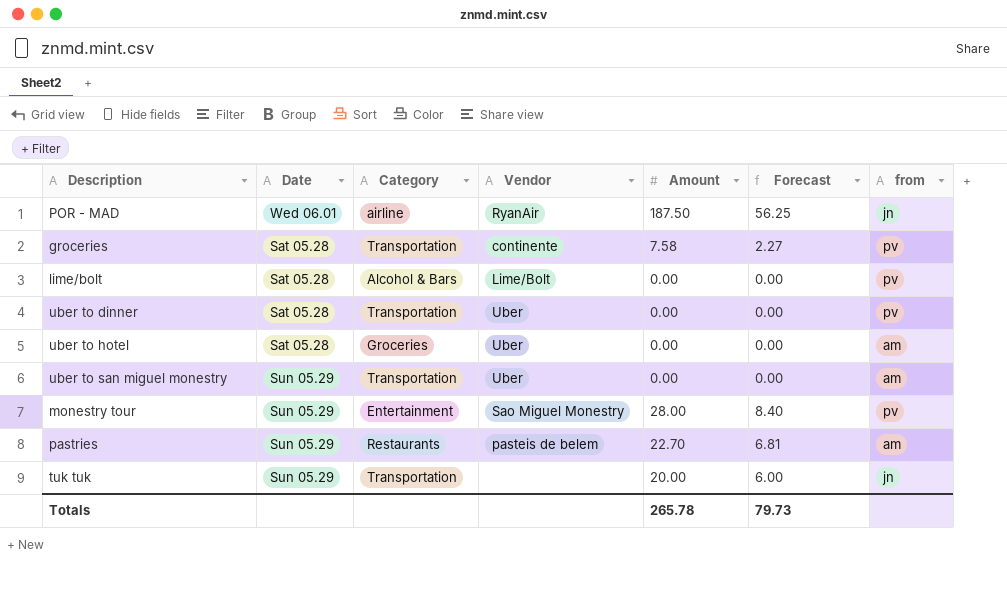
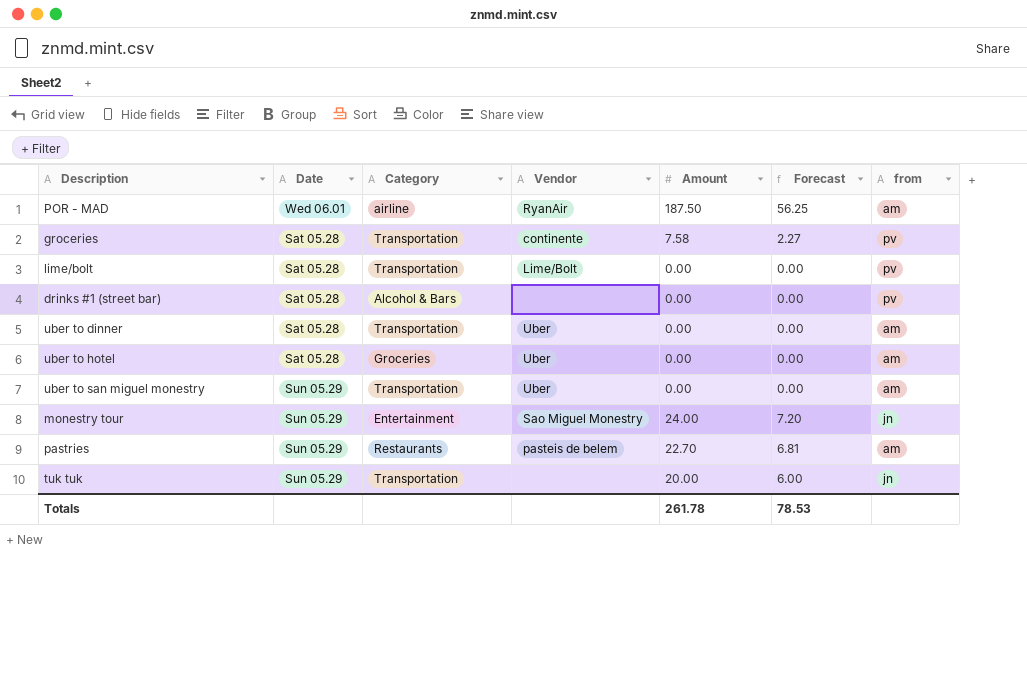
POR - MAD | from: jn -> am
lime/bolt | Category: Alcohol & Bars -> Transportation
row drinks #1 (street bar): none -> Sat 05.28 | Alcohol & Bars | none | 0.00 | 0.00 | pv
uber to dinner | from: pv -> am
monestry tour | Amount: 28.00 -> 24.00
monestry tour | Forecast: 8.40 -> 7.20
monestry tour | from: pv -> jn
Totals | Amount: 265.78 -> 261.78
Totals | Forecast: 79.73 -> 78.53

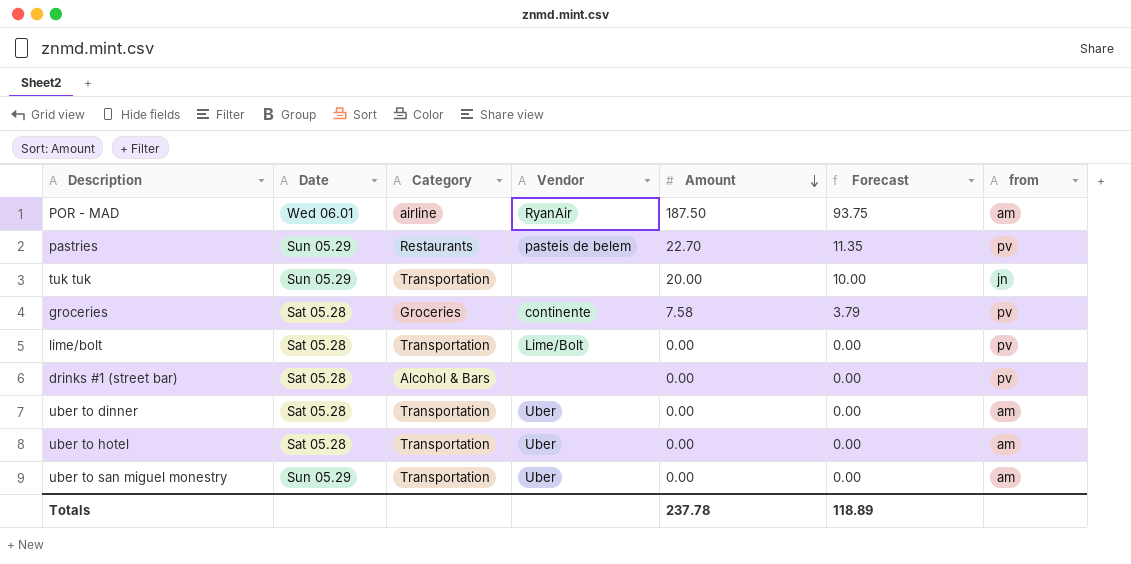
row order: none -> Amount descending
column Forecast | formula: [Amount] * 0.3 -> [Amount] * 0.5
row monestry tour: Sun 05.29 | Entertainment | Sao Miguel Monestry | 24.00 | 7.20 | jn -> none
pastries | from: am -> pv
groceries | Category: Transportation -> Groceries
uber to hotel | Category: Groceries -> Transportation
Totals | Amount: 261.78 -> 237.78
Totals | Forecast: 78.53 -> 118.89

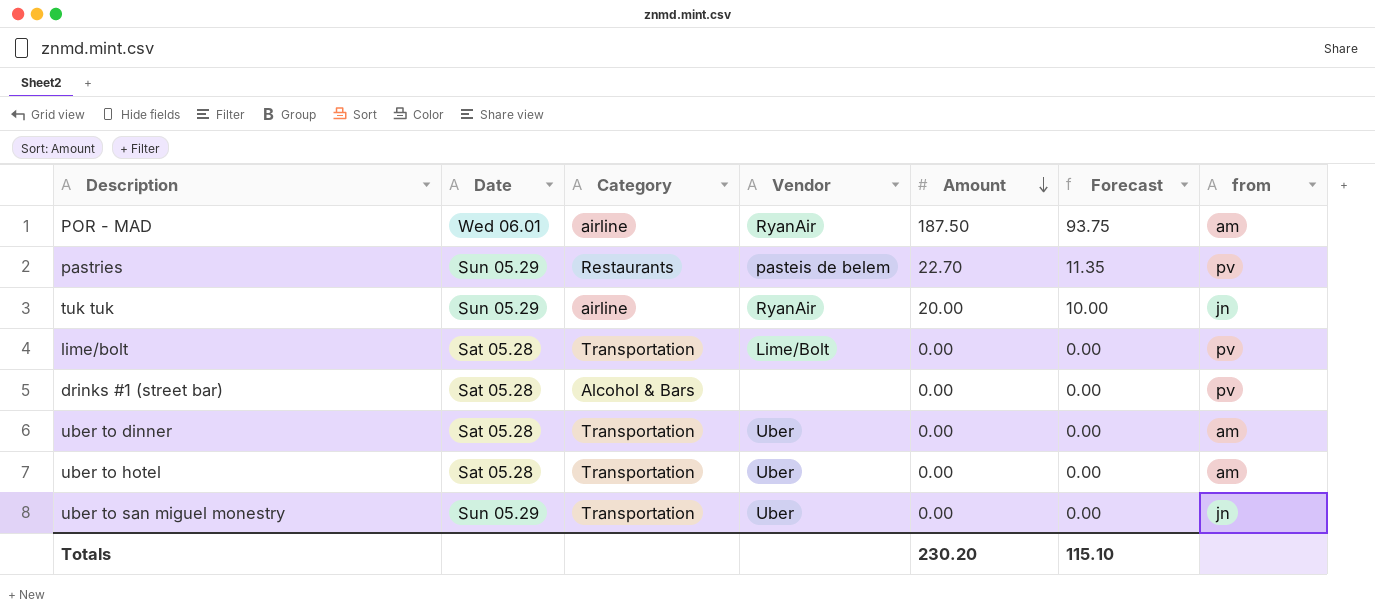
row groceries: Sat 05.28 | Groceries | continente | 7.58 | 3.79 | pv -> none
tuk tuk | Category: Transportation -> airline
tuk tuk | Vendor: none -> RyanAir
uber to san miguel monestry | from: am -> jn
Totals | Amount: 237.78 -> 230.20
Totals | Forecast: 118.89 -> 115.10

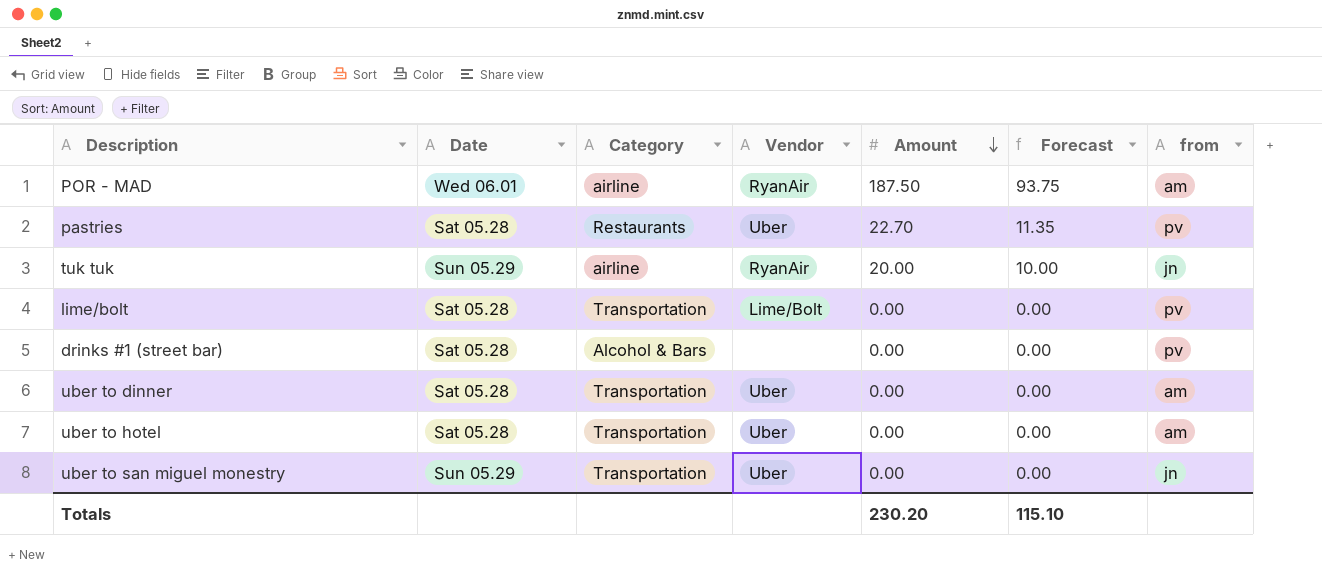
pastries | Date: Sun 05.29 -> Sat 05.28
pastries | Vendor: pasteis de belem -> Uber

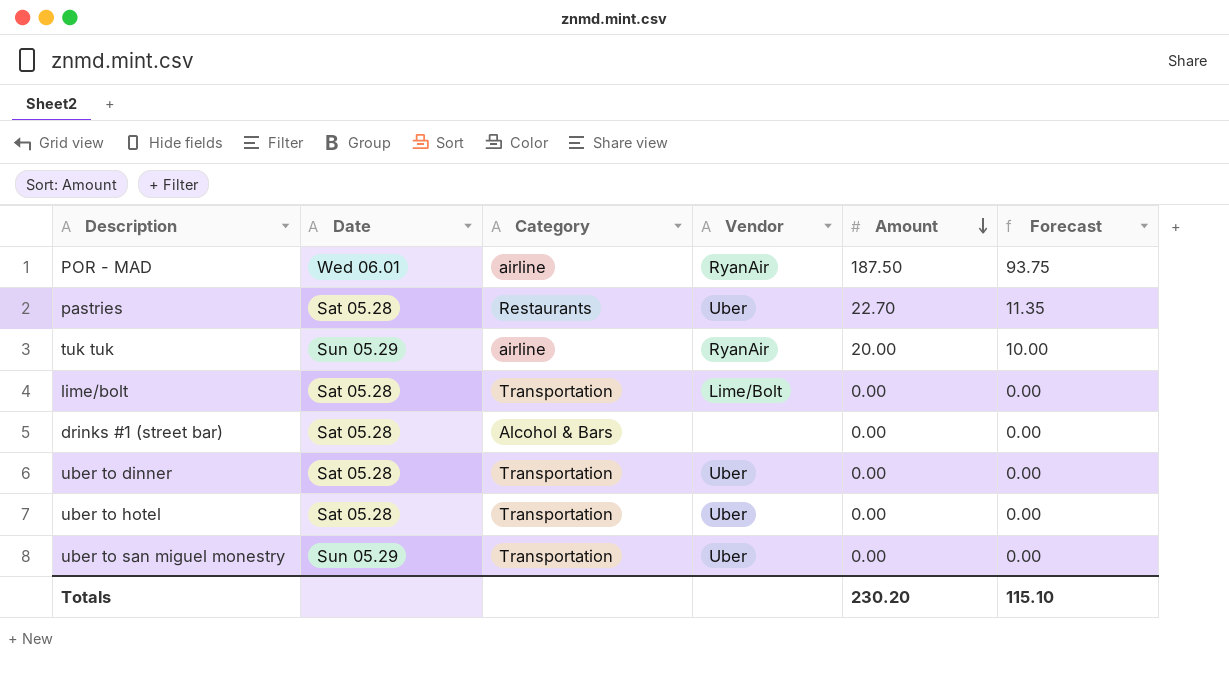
column from | position: 7 -> none

